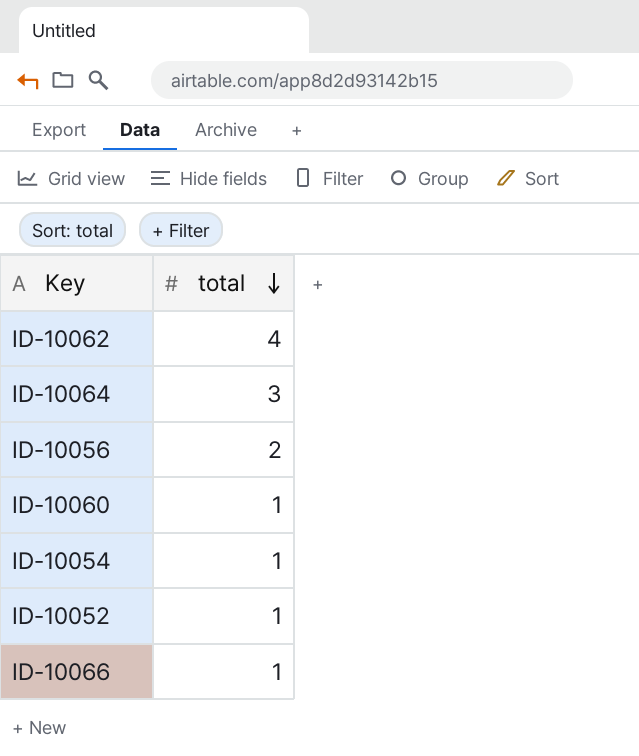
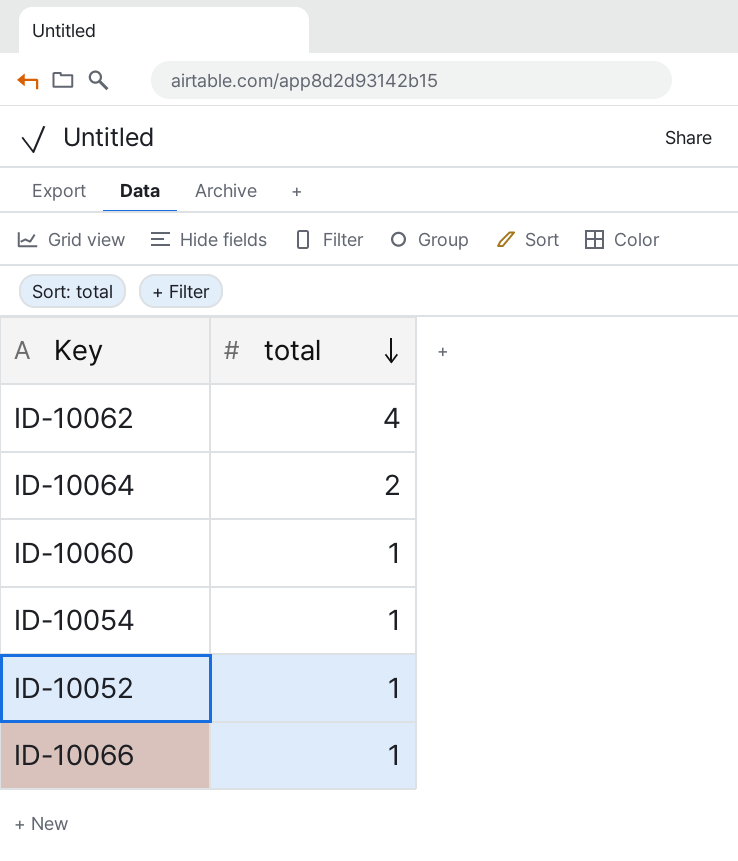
row ID-10056: 2 -> none
ID-10064 | total: 3 -> 2

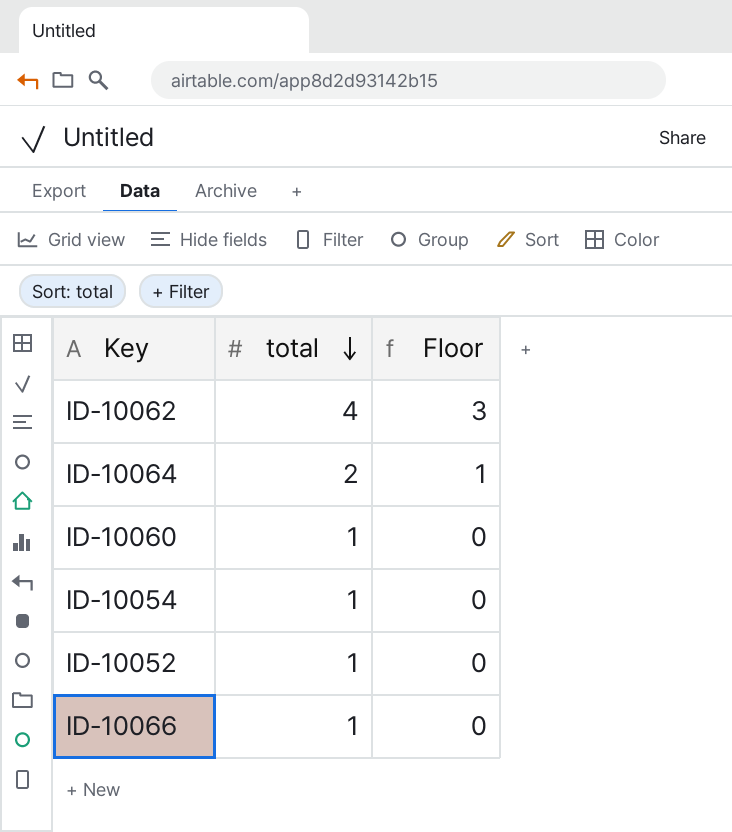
column Floor | formula: none -> [total] - 1

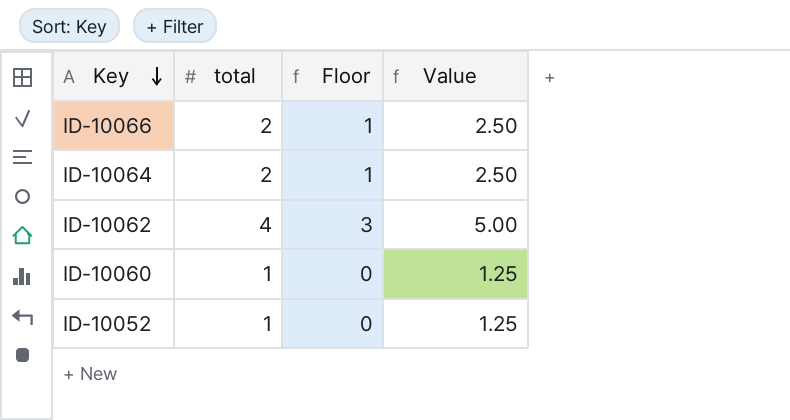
row order: total descending -> Key descending
column Value | formula: none -> [total] * 1.25
row ID-10054: 1 | 0 -> none
ID-10066 | total: 1 -> 2
ID-10066 | Floor: 0 -> 1

